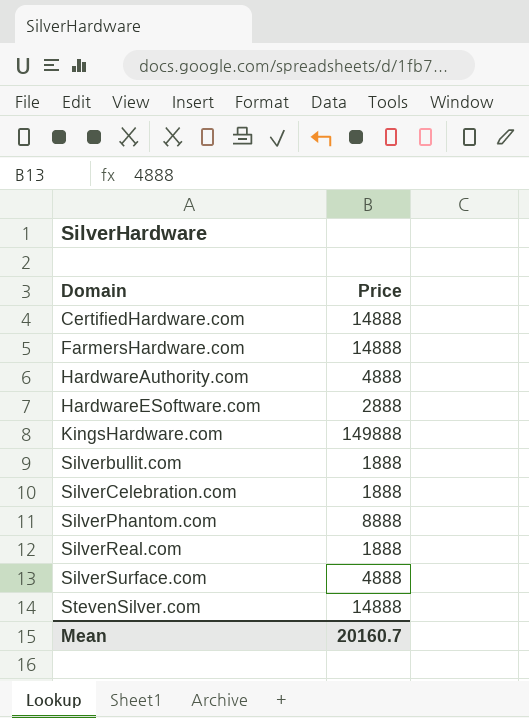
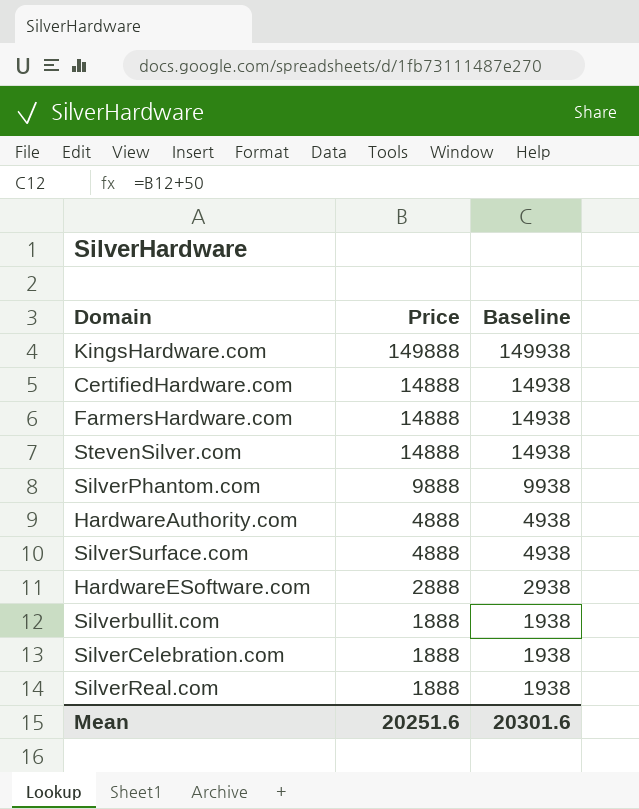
row order: Domain ascending -> Price descending
column Baseline | formula: none -> [Price] + 50
SilverPhantom.com | Price: 8888 -> 9888
Mean | Price: 20160.7 -> 20251.6

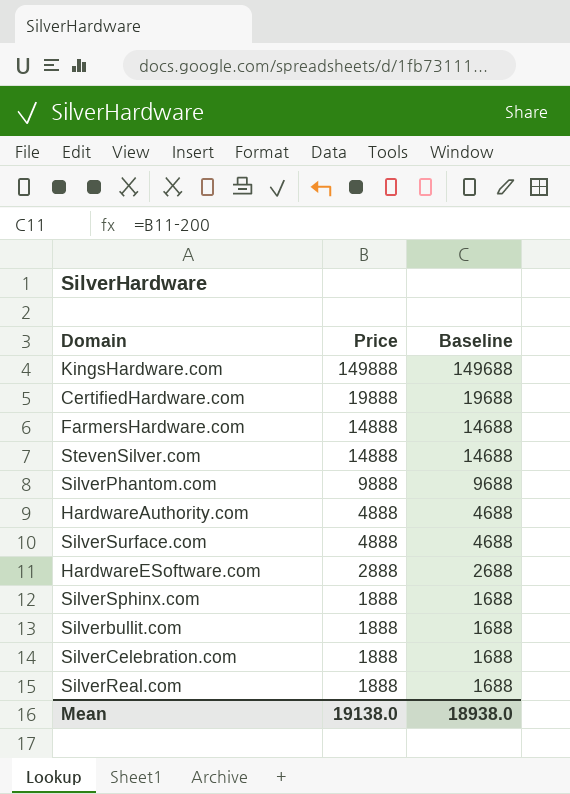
column Baseline | formula: [Price] + 50 -> [Price] - 200
CertifiedHardware.com | Price: 14888 -> 19888
row SilverSphinx.com: none -> 1888 | 1688
Mean | Price: 20251.6 -> 19138.0
Mean | Baseline: 20301.6 -> 18938.0

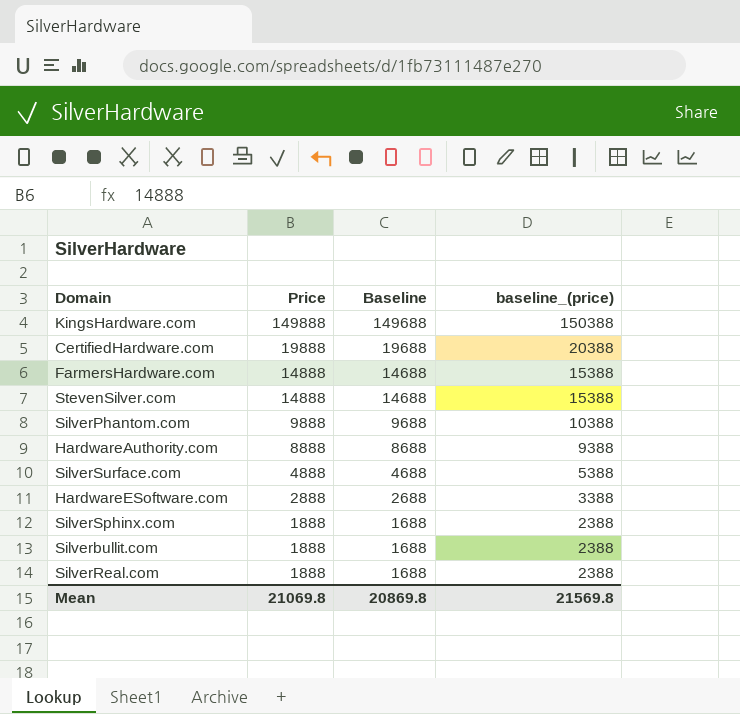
column baseline_(price) | formula: none -> [Price] + 500
row SilverCelebration.com: 1888 | 1688 -> none
HardwareAuthority.com | Price: 4888 -> 8888
HardwareAuthority.com | Baseline: 4688 -> 8688
Mean | Price: 19138.0 -> 21069.8
Mean | Baseline: 18938.0 -> 20869.8

